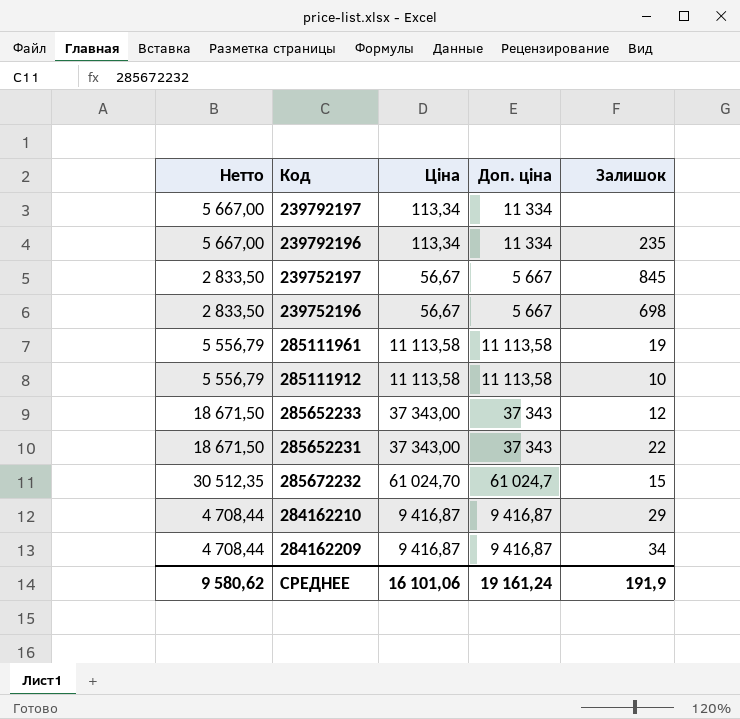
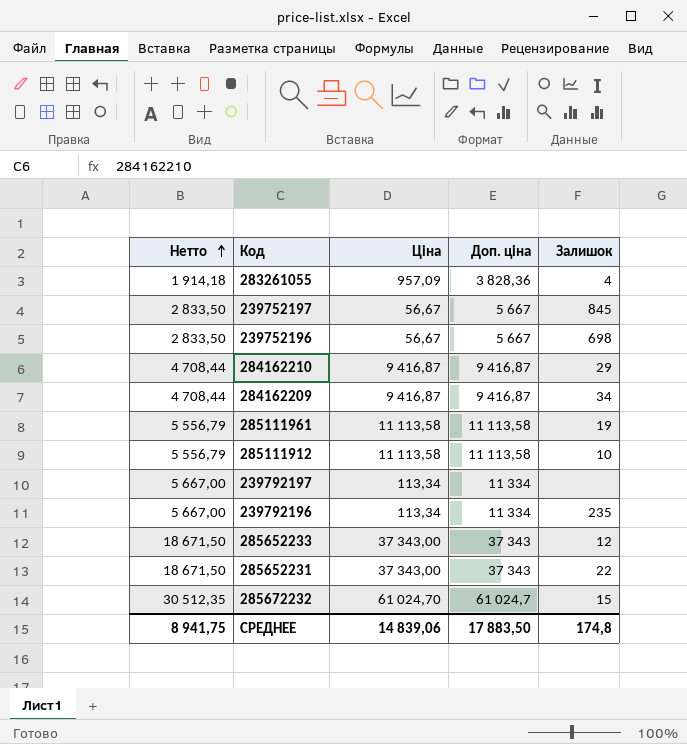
row order: none -> Нетто ascending
row 283261055: none -> 1 914,18 | 957,09 | 3 828,36 | 4
СРЕДНЕЕ | Нетто: 9 580,62 -> 8 941,75
СРЕДНЕЕ | Ціна: 16 101,06 -> 14 839,06
СРЕДНЕЕ | Доп. ціна: 19 161,24 -> 17 883,50
СРЕДНЕЕ | Залишок: 191,9 -> 174,8

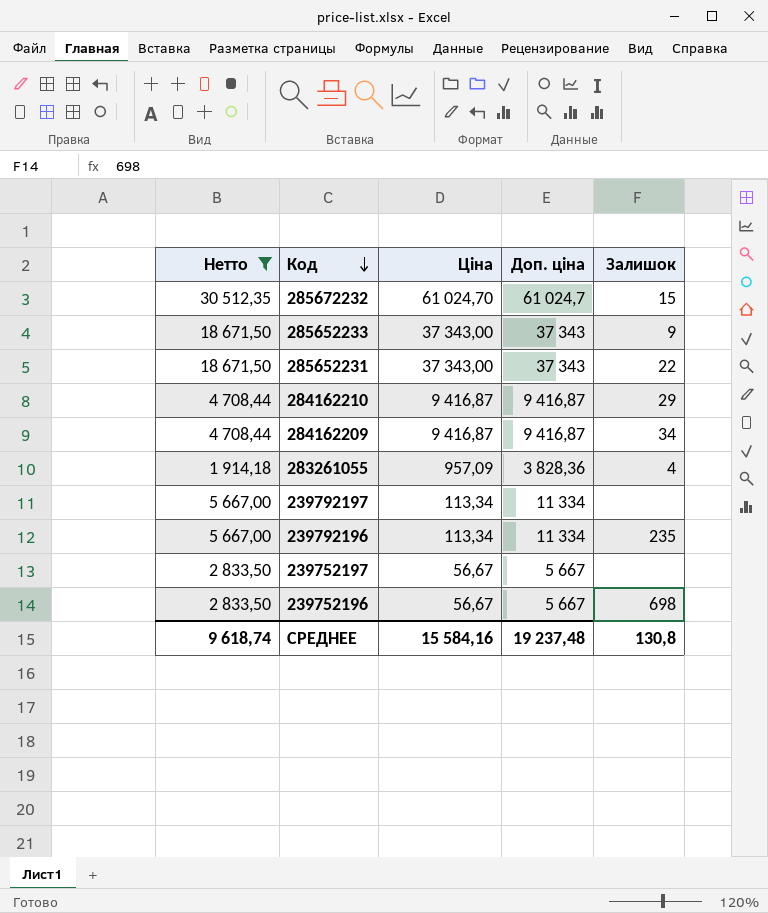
filter: none -> Нетто != 5 556,79
row order: Нетто ascending -> Код descending
285652233 | Залишок: 12 -> 9
239752197 | Залишок: 845 -> none
СРЕДНЕЕ | Нетто: 8 941,75 -> 9 618,74
СРЕДНЕЕ | Ціна: 14 839,06 -> 15 584,16
СРЕДНЕЕ | Доп. ціна: 17 883,50 -> 19 237,48
СРЕДНЕЕ | Залишок: 174,8 -> 130,8

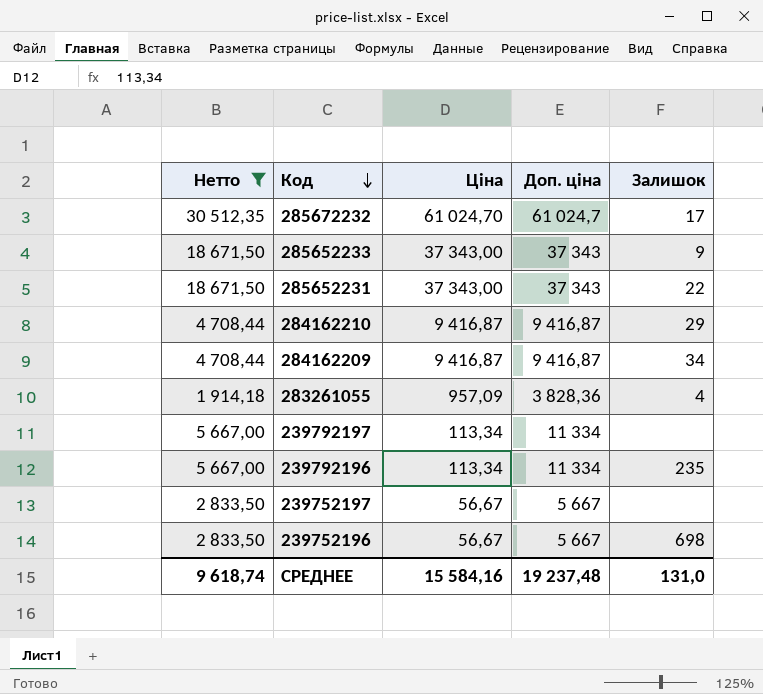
285672232 | Залишок: 15 -> 17
СРЕДНЕЕ | Залишок: 130,8 -> 131,0

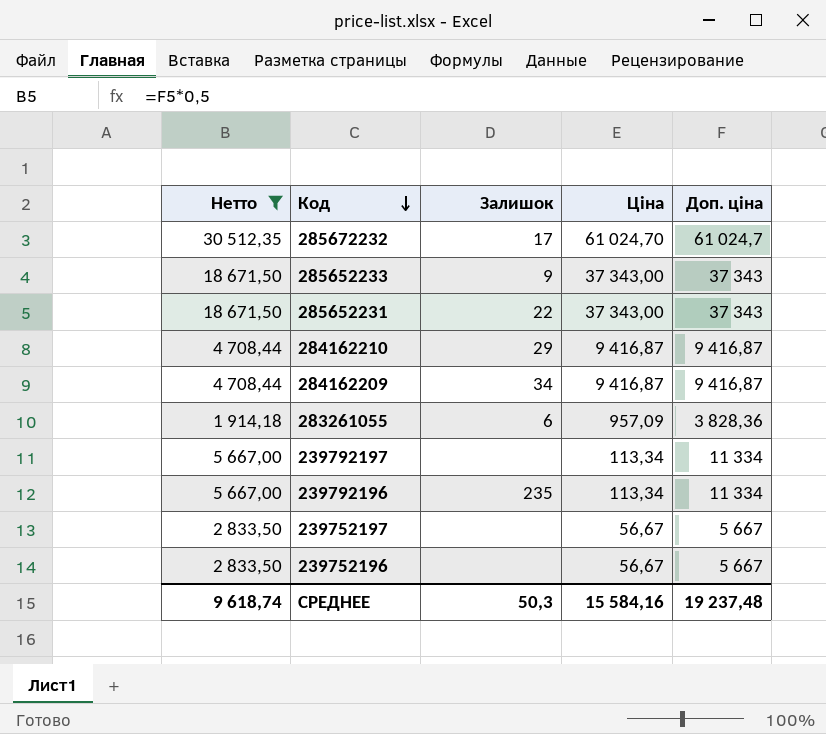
column Залишок | position: 5 -> 3
283261055 | Залишок: 4 -> 6
239752196 | Залишок: 698 -> none
СРЕДНЕЕ | Залишок: 131,0 -> 50,3

